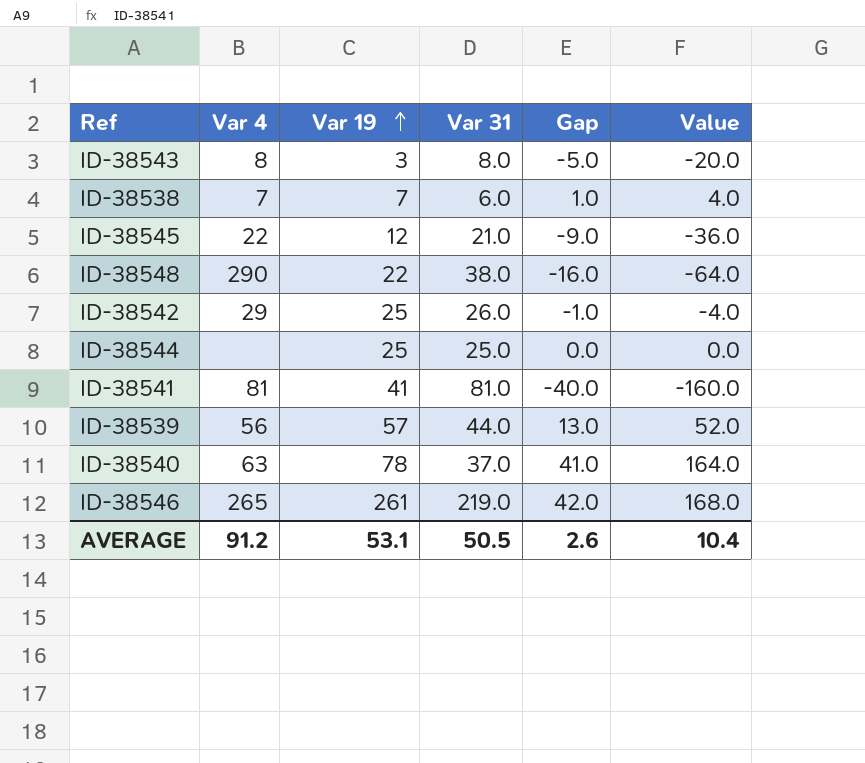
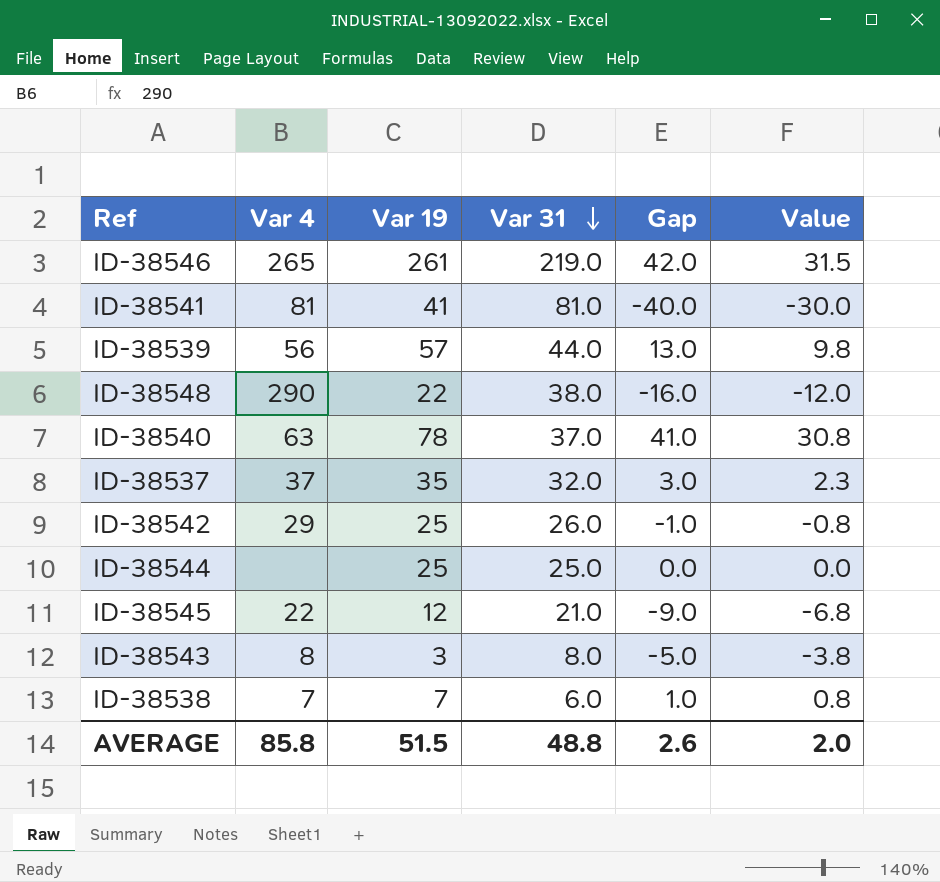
row order: Var 19 ascending -> Var 31 descending
column Value | formula: [Gap] * 4 -> [Gap] * 0.75
row ID-38537: none -> 37 | 35 | 32.0 | 3.0 | 2.3
AVERAGE | Var 4: 91.2 -> 85.8
AVERAGE | Var 19: 53.1 -> 51.5
AVERAGE | Var 31: 50.5 -> 48.8
AVERAGE | Value: 10.4 -> 2.0

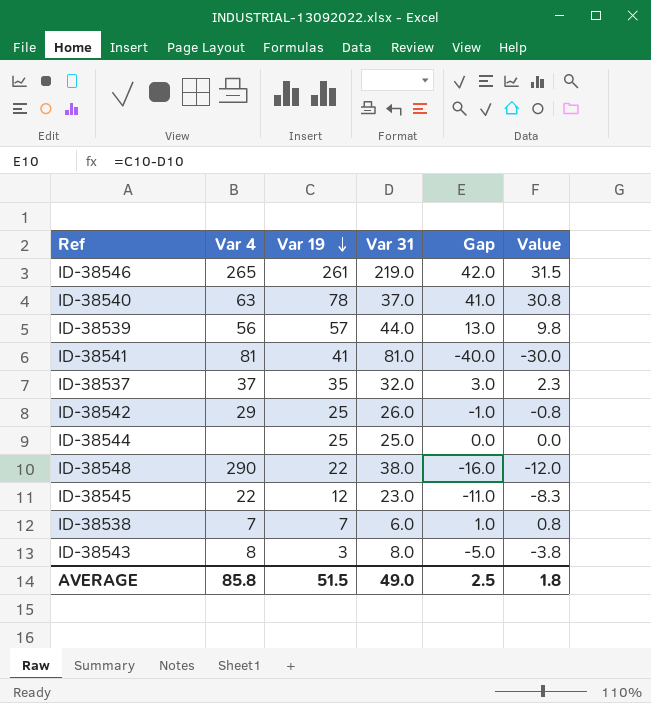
row order: Var 31 descending -> Var 19 descending
ID-38545 | Var 31: 21.0 -> 23.0
ID-38545 | Gap: -9.0 -> -11.0
ID-38545 | Value: -6.8 -> -8.3
AVERAGE | Var 31: 48.8 -> 49.0
AVERAGE | Gap: 2.6 -> 2.5
AVERAGE | Value: 2.0 -> 1.8

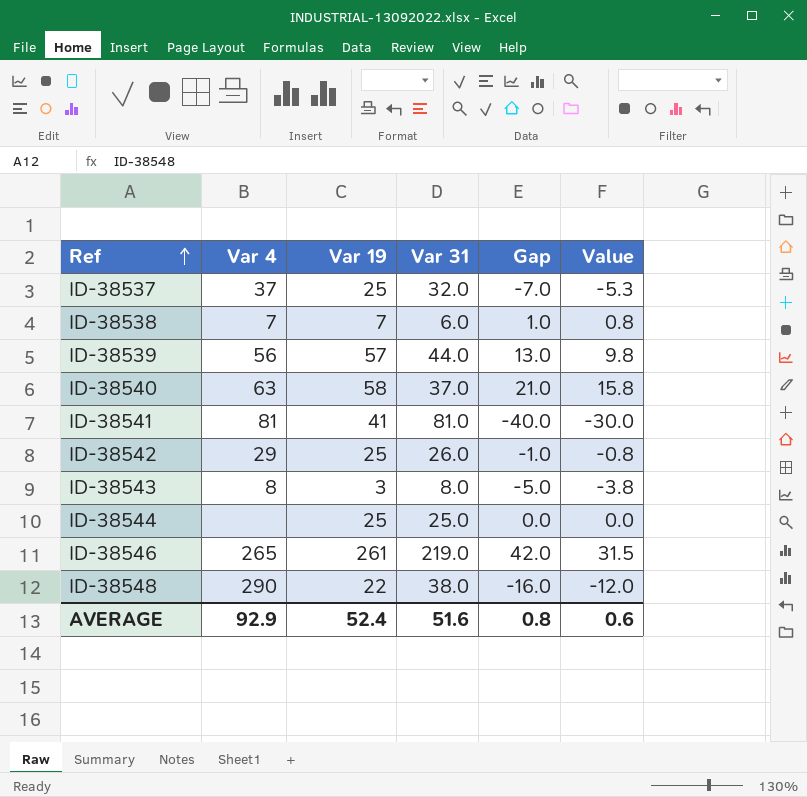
row order: Var 19 descending -> Ref ascending
row ID-38545: 22 | 12 | 23.0 | -11.0 | -8.3 -> none
ID-38537 | Var 19: 35 -> 25
ID-38537 | Gap: 3.0 -> -7.0
ID-38537 | Value: 2.3 -> -5.3
ID-38540 | Var 19: 78 -> 58
ID-38540 | Gap: 41.0 -> 21.0
ID-38540 | Value: 30.8 -> 15.8
AVERAGE | Var 4: 85.8 -> 92.9
AVERAGE | Var 19: 51.5 -> 52.4
AVERAGE | Var 31: 49.0 -> 51.6
AVERAGE | Gap: 2.5 -> 0.8
AVERAGE | Value: 1.8 -> 0.6

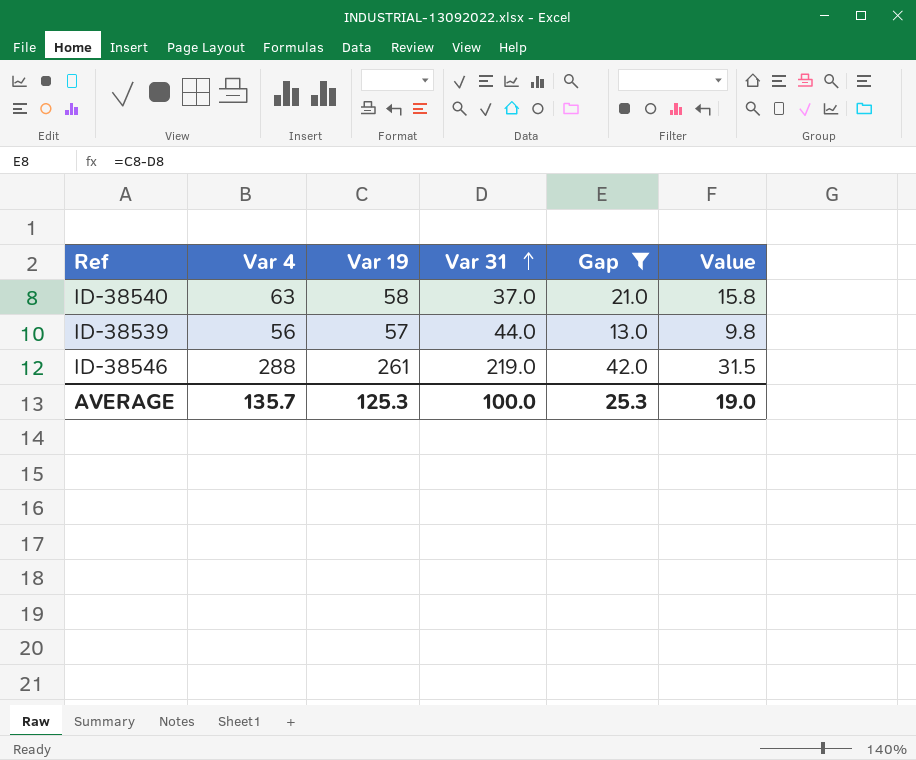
filter: none -> Gap >= 13.0
row order: Ref ascending -> Var 31 ascending
ID-38546 | Var 4: 265 -> 288
AVERAGE | Var 4: 92.9 -> 135.7
AVERAGE | Var 19: 52.4 -> 125.3
AVERAGE | Var 31: 51.6 -> 100.0
AVERAGE | Gap: 0.8 -> 25.3
AVERAGE | Value: 0.6 -> 19.0

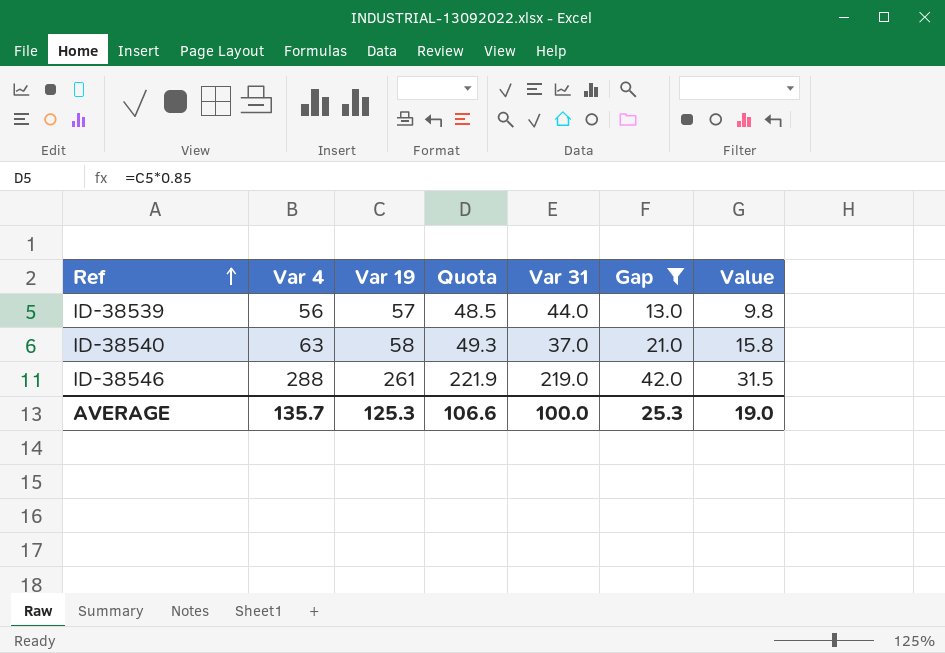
row order: Var 31 ascending -> Ref ascending
column Quota | formula: none -> [Var 19] * 0.85

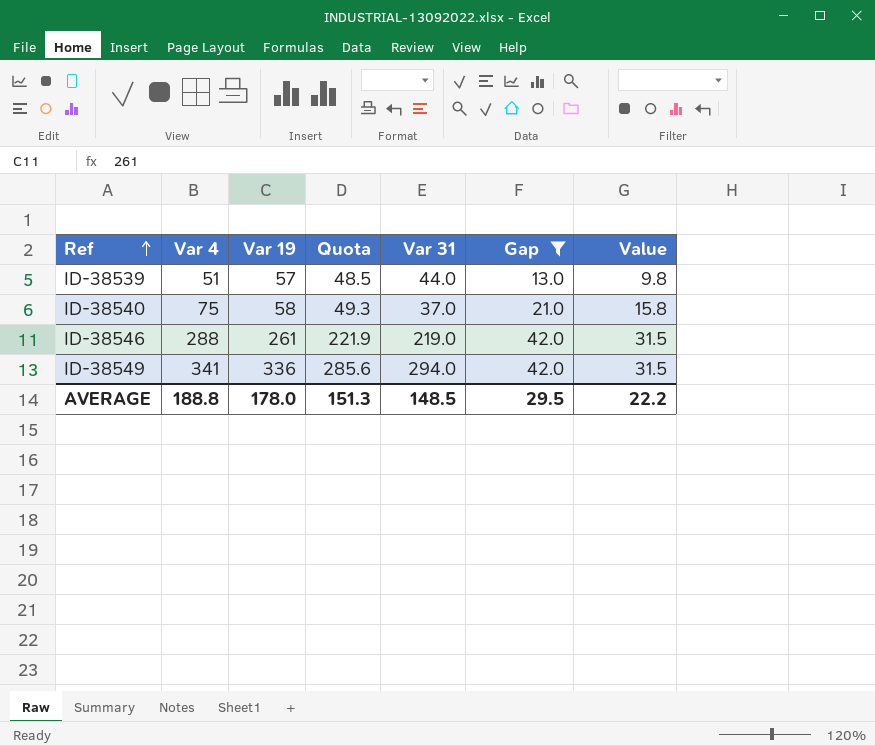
ID-38539 | Var 4: 56 -> 51
ID-38540 | Var 4: 63 -> 75
row ID-38549: none -> 341 | 336 | 285.6 | 294.0 | 42.0 | 31.5
AVERAGE | Var 4: 135.7 -> 188.8
AVERAGE | Var 19: 125.3 -> 178.0
AVERAGE | Quota: 106.6 -> 151.3
AVERAGE | Var 31: 100.0 -> 148.5
AVERAGE | Gap: 25.3 -> 29.5
AVERAGE | Value: 19.0 -> 22.2

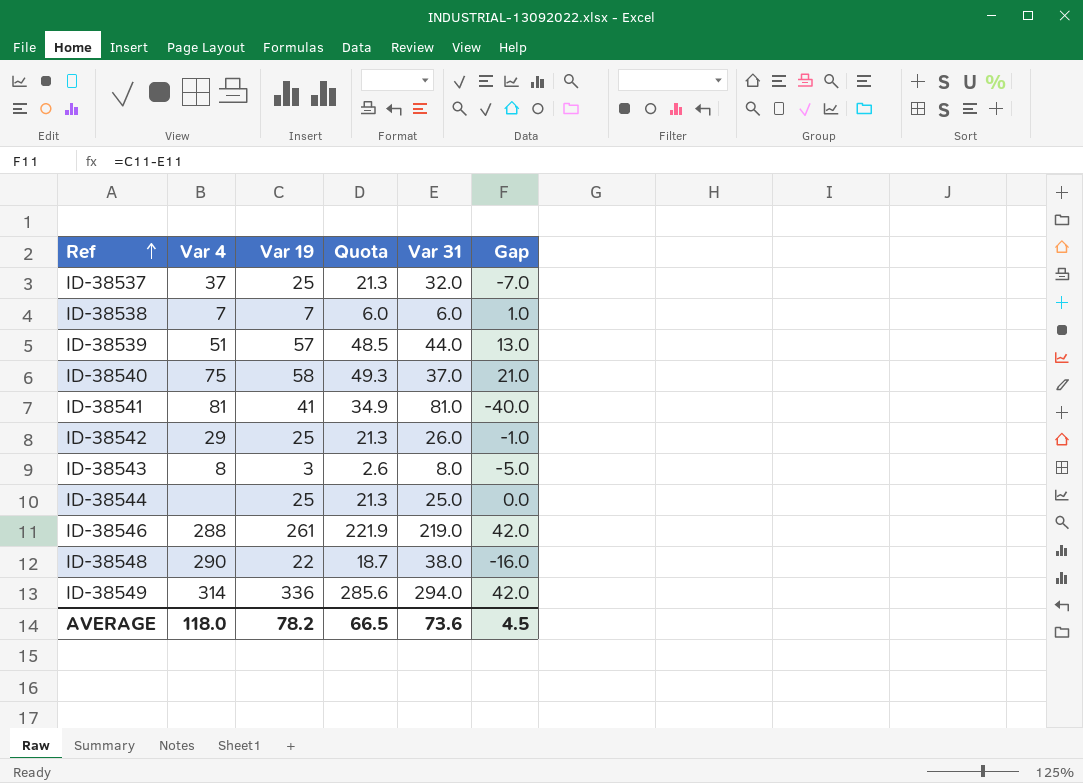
filter: Gap >= 13.0 -> none
column Value | formula: [Gap] * 0.75 -> none
ID-38549 | Var 4: 341 -> 314
AVERAGE | Var 4: 188.8 -> 118.0
AVERAGE | Var 19: 178.0 -> 78.2
AVERAGE | Quota: 151.3 -> 66.5
AVERAGE | Var 31: 148.5 -> 73.6
AVERAGE | Gap: 29.5 -> 4.5

